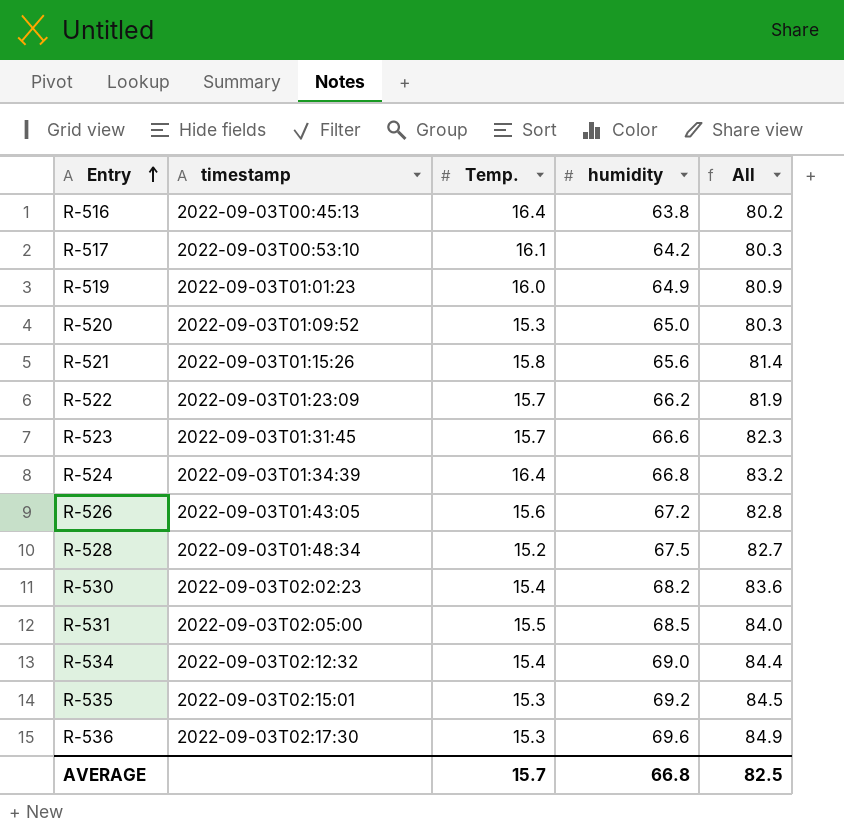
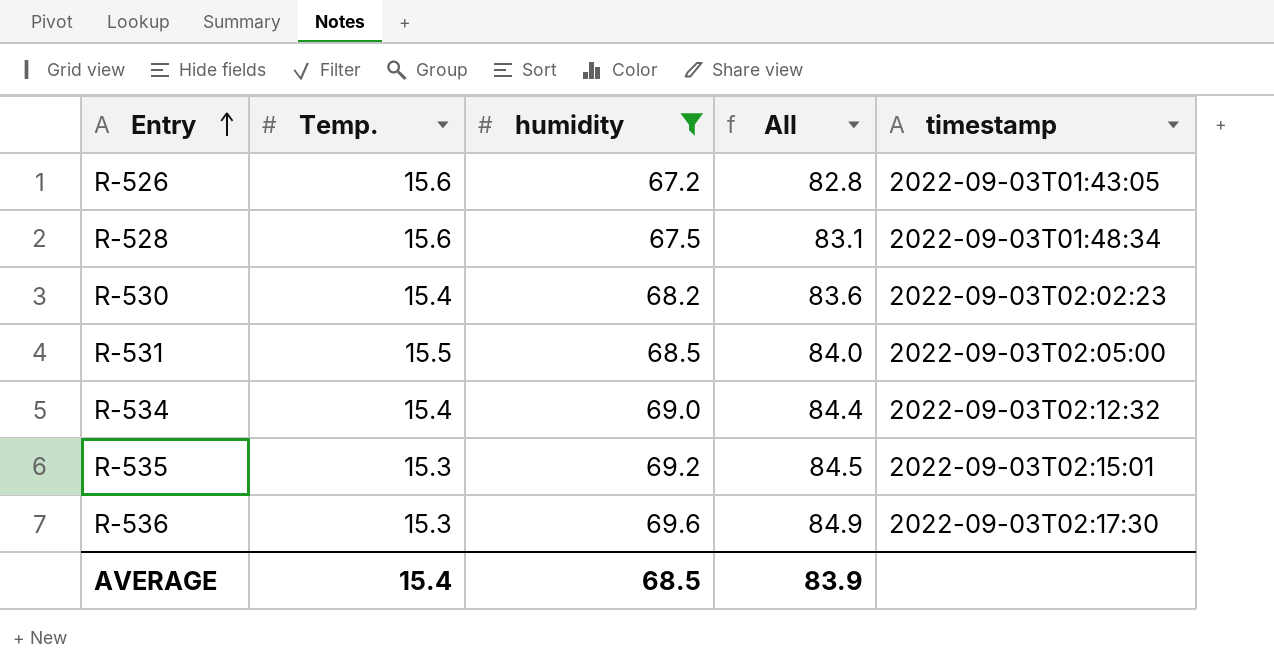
filter: none -> humidity >= 67.2
column timestamp | position: 2 -> 5
R-528 | Temp.: 15.2 -> 15.6
R-528 | All: 82.7 -> 83.1
AVERAGE | Temp.: 15.7 -> 15.4
AVERAGE | humidity: 66.8 -> 68.5
AVERAGE | All: 82.5 -> 83.9

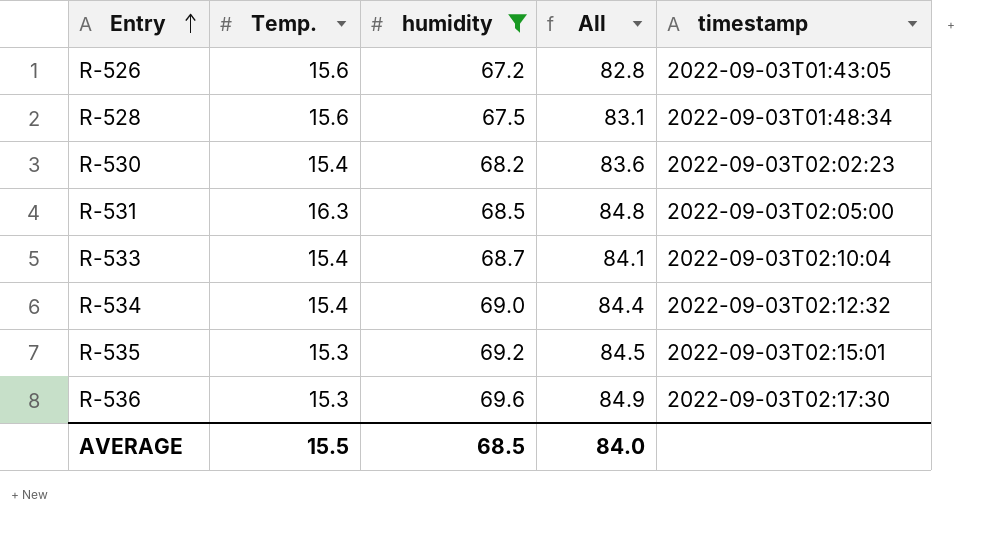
R-531 | Temp.: 15.5 -> 16.3
R-531 | All: 84.0 -> 84.8
row R-533: none -> 15.4 | 68.7 | 84.1 | 2022-09-03T02:10:04
AVERAGE | Temp.: 15.4 -> 15.5
AVERAGE | All: 83.9 -> 84.0

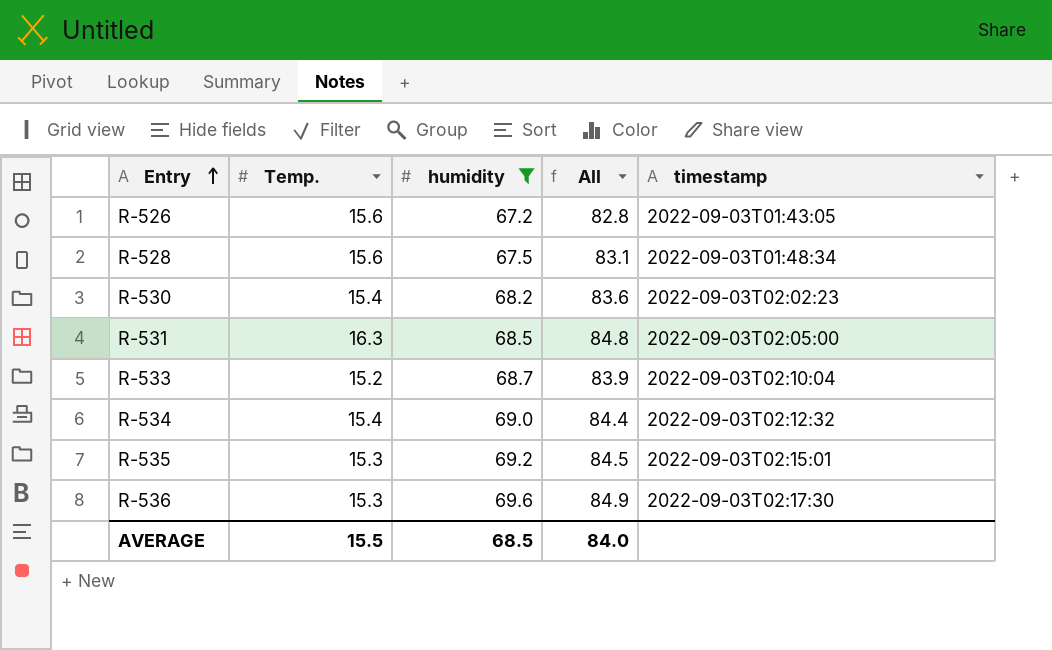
R-533 | Temp.: 15.4 -> 15.2
R-533 | All: 84.1 -> 83.9

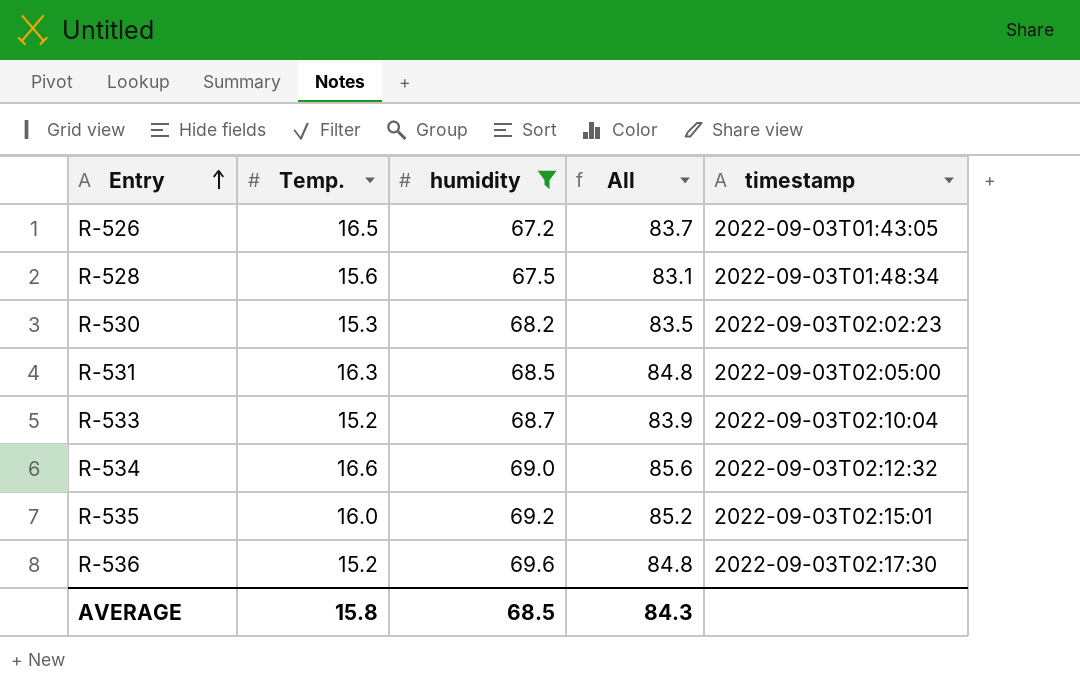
R-526 | Temp.: 15.6 -> 16.5
R-526 | All: 82.8 -> 83.7
R-530 | Temp.: 15.4 -> 15.3
R-530 | All: 83.6 -> 83.5
R-534 | Temp.: 15.4 -> 16.6
R-534 | All: 84.4 -> 85.6
R-535 | Temp.: 15.3 -> 16.0
R-535 | All: 84.5 -> 85.2
R-536 | Temp.: 15.3 -> 15.2
R-536 | All: 84.9 -> 84.8
AVERAGE | Temp.: 15.5 -> 15.8
AVERAGE | All: 84.0 -> 84.3

